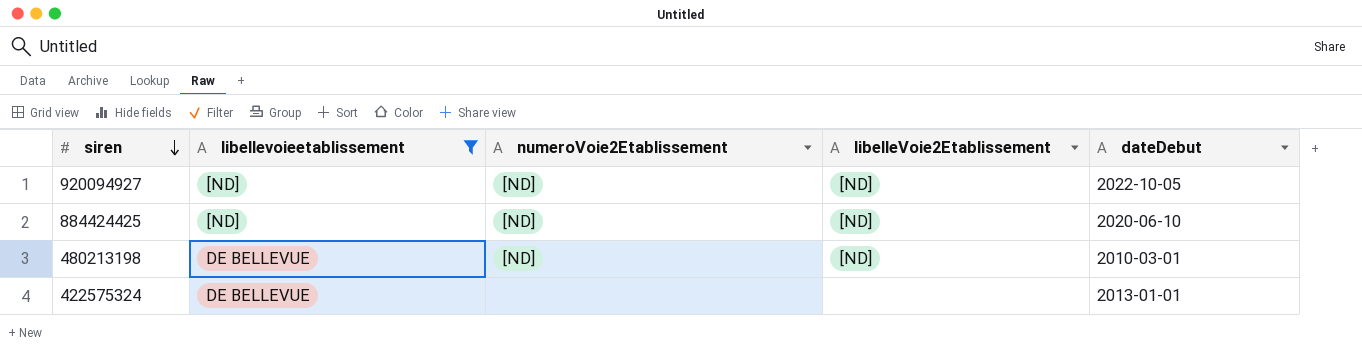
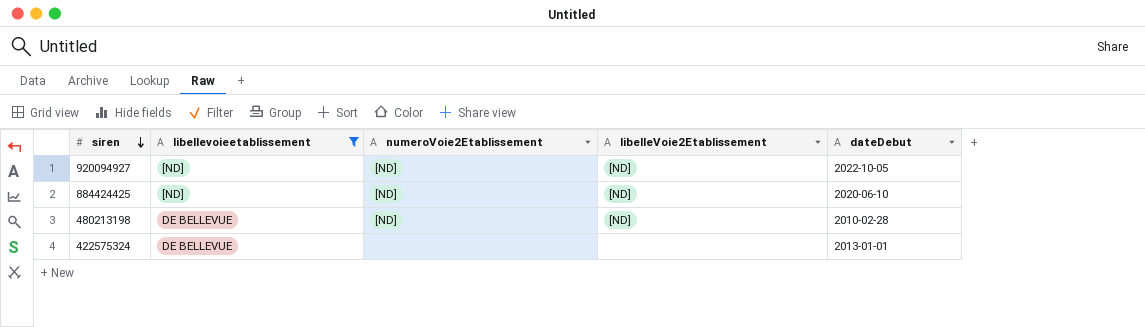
480213198 | dateDebut: 2010-03-01 -> 2010-02-28

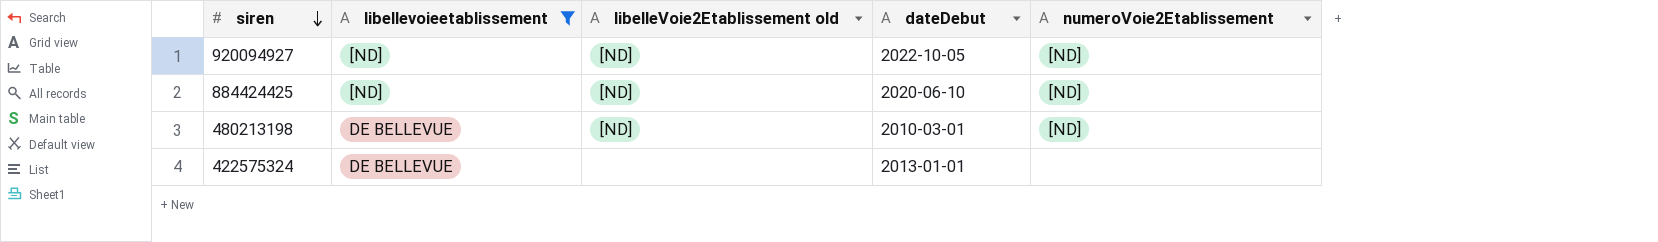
column name: libelleVoie2Etablissement -> libelleVoie2Etablissement old
column numeroVoie2Etablissement | position: 3 -> 5
480213198 | dateDebut: 2010-02-28 -> 2010-03-01

